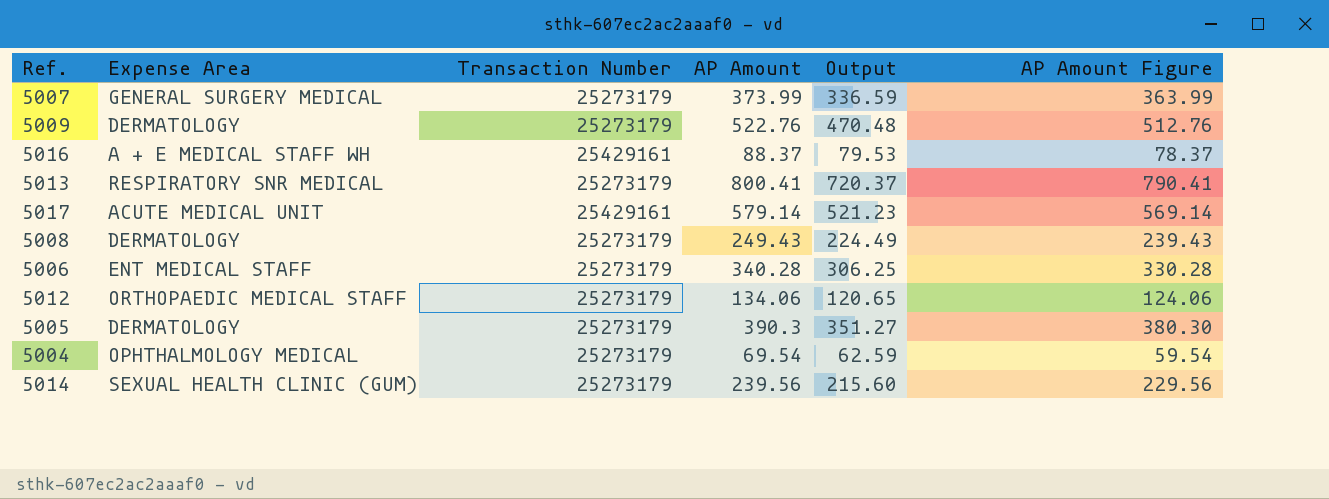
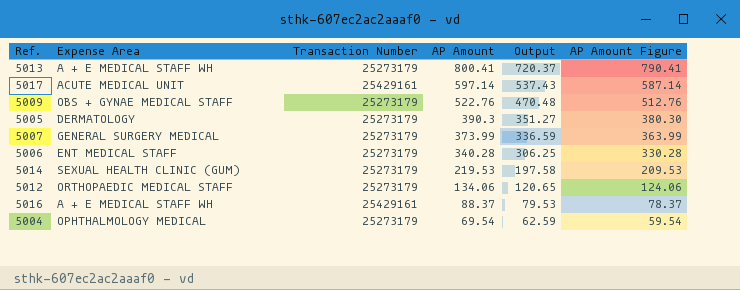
row order: none -> AP Amount descending
row 5008: DERMATOLOGY | 25273179 | 249.43 | 224.49 | 239.43 -> none
5013 | Expense Area: RESPIRATORY SNR MEDICAL -> A + E MEDICAL STAFF WH
5017 | AP Amount: 579.14 -> 597.14
5017 | Output: 521.23 -> 537.43
5017 | AP Amount Figure: 569.14 -> 587.14
5009 | Expense Area: DERMATOLOGY -> OBS + GYNAE MEDICAL STAFF
5014 | AP Amount: 239.56 -> 219.53
5014 | Output: 215.60 -> 197.58
5014 | AP Amount Figure: 229.56 -> 209.53

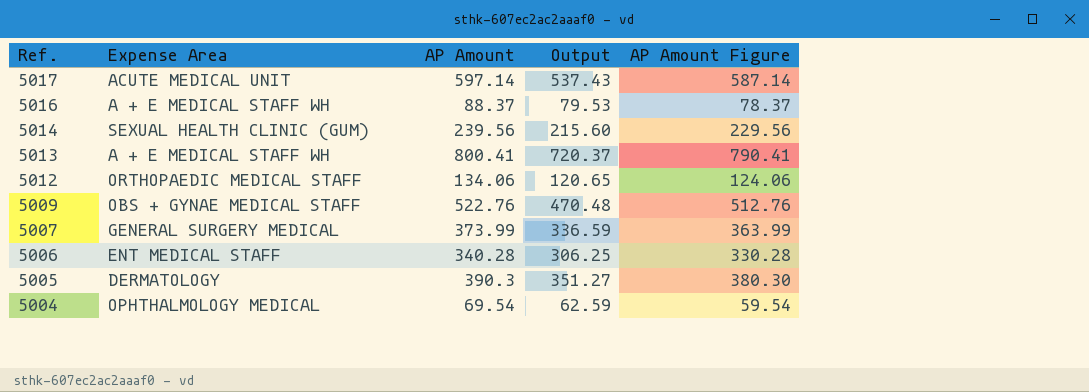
row order: AP Amount descending -> Ref. descending
column Transaction Number | position: 3 -> none
5014 | AP Amount: 219.53 -> 239.56
5014 | Output: 197.58 -> 215.60
5014 | AP Amount Figure: 209.53 -> 229.56

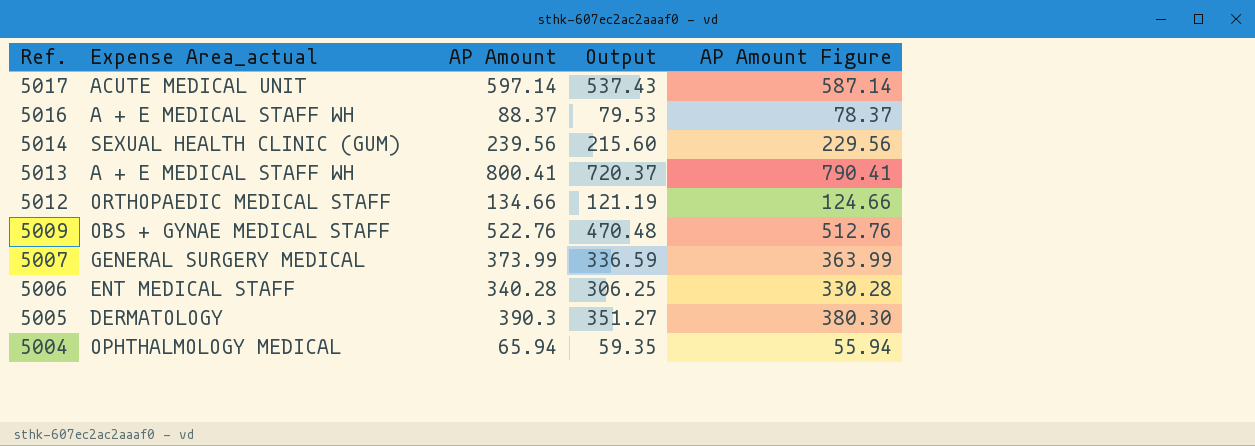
column name: Expense Area -> Expense Area_actual
5012 | AP Amount: 134.06 -> 134.66
5012 | Output: 120.65 -> 121.19
5012 | AP Amount Figure: 124.06 -> 124.66
5004 | AP Amount: 69.54 -> 65.94
5004 | Output: 62.59 -> 59.35
5004 | AP Amount Figure: 59.54 -> 55.94

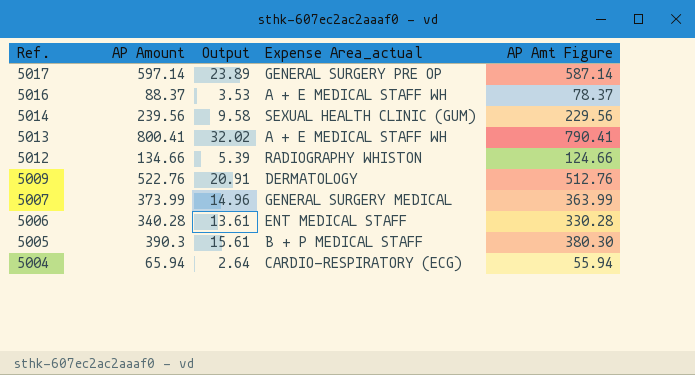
column Output | formula: [AP Amount] * 0.9 -> [AP Amount] * 0.04
column Expense Area_actual | position: 2 -> 4
column name: AP Amount Figure -> AP Amt Figure
5017 | Expense Area_actual: ACUTE MEDICAL UNIT -> GENERAL SURGERY PRE OP
5012 | Expense Area_actual: ORTHOPAEDIC MEDICAL STAFF -> RADIOGRAPHY WHISTON
5009 | Expense Area_actual: OBS + GYNAE MEDICAL STAFF -> DERMATOLOGY
5005 | Expense Area_actual: DERMATOLOGY -> B + P MEDICAL STAFF
5004 | Expense Area_actual: OPHTHALMOLOGY MEDICAL -> CARDIO-RESPIRATORY (ECG)

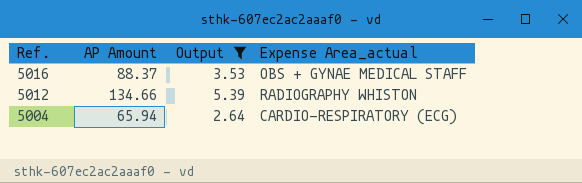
filter: none -> Output <= 5.39
column AP Amt Figure | formula: [AP Amount] - 10 -> none
5016 | Expense Area_actual: A + E MEDICAL STAFF WH -> OBS + GYNAE MEDICAL STAFF

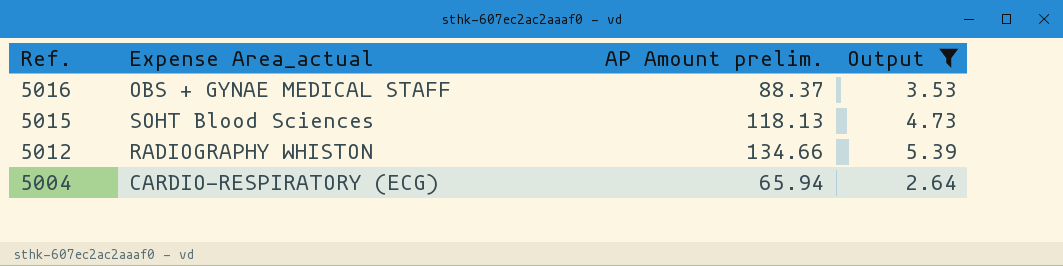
column Expense Area_actual | position: 4 -> 2
column name: AP Amount -> AP Amount prelim.
row 5015: none -> SOHT Blood Sciences | 118.13 | 4.73

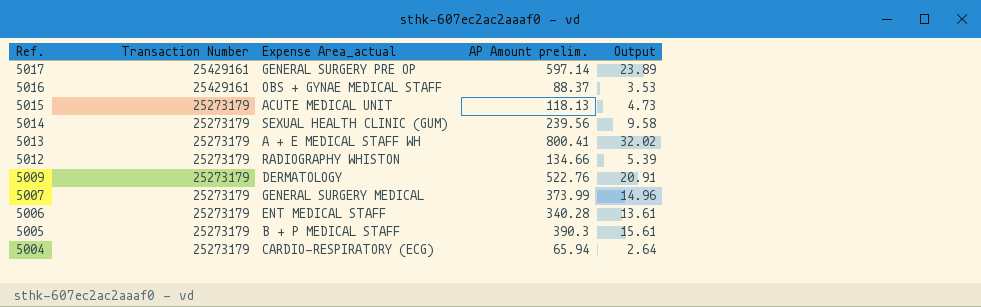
filter: Output <= 5.39 -> none
column Transaction Number | position: none -> 2
5015 | Expense Area_actual: SOHT Blood Sciences -> ACUTE MEDICAL UNIT

